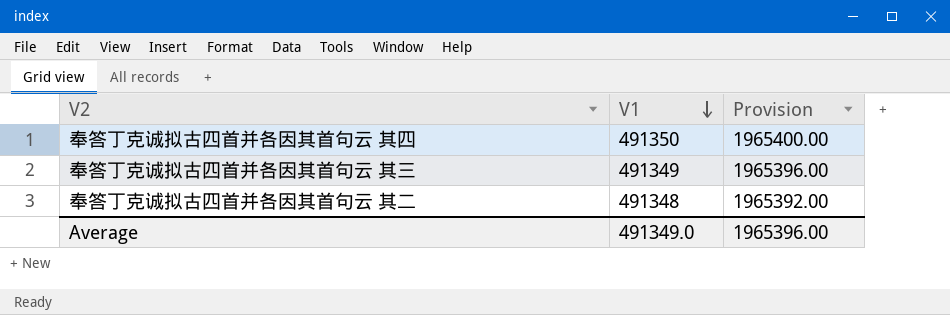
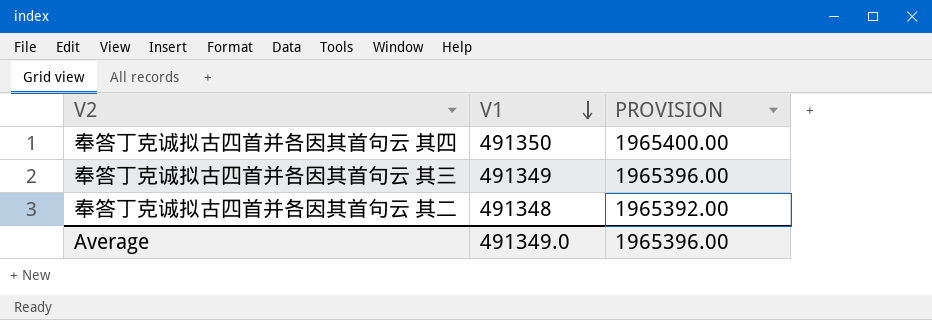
column name: Provision -> PROVISION

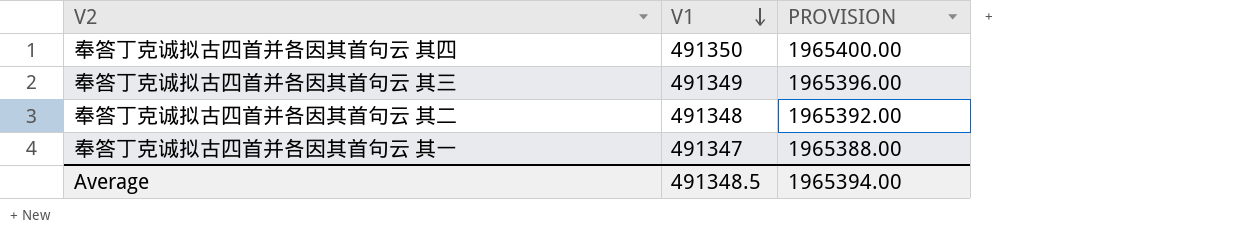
row 奉答丁克诚拟古四首并各因其首句云 其一: none -> 491347 | 1965388.00
Average | V1: 491349.0 -> 491348.5
Average | PROVISION: 1965396.00 -> 1965394.00

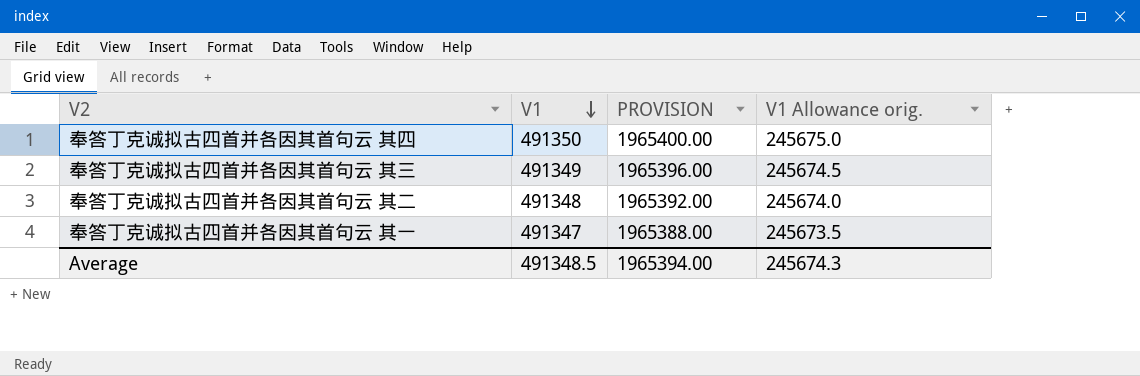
column V1 Allowance orig. | formula: none -> [V1] * 0.5

